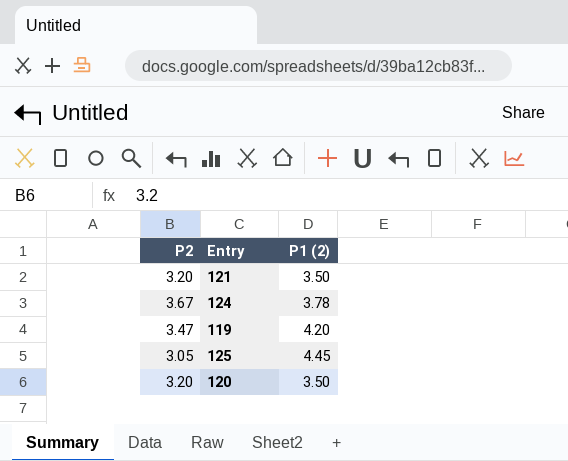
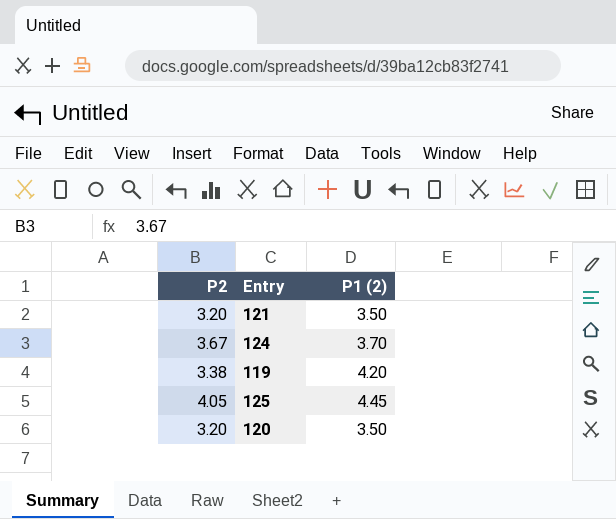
124 | P1 (2): 3.78 -> 3.70
119 | P2: 3.47 -> 3.38
125 | P2: 3.05 -> 4.05

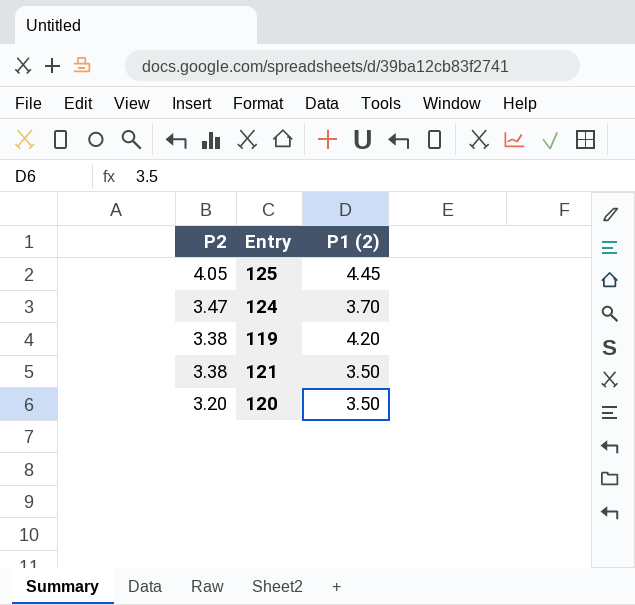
row order: none -> P2 descending
124 | P2: 3.67 -> 3.47
121 | P2: 3.20 -> 3.38

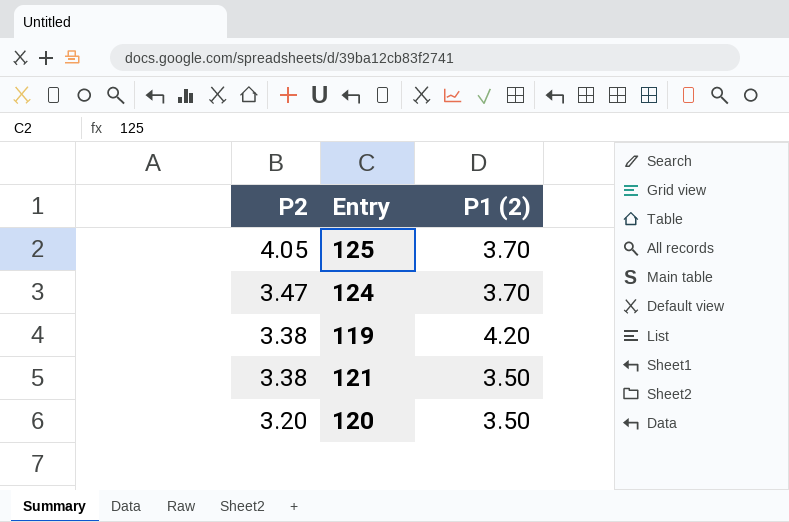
125 | P1 (2): 4.45 -> 3.70

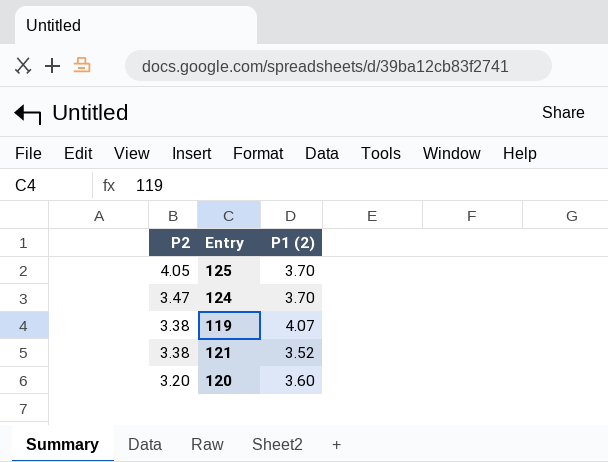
119 | P1 (2): 4.20 -> 4.07
121 | P1 (2): 3.50 -> 3.52
120 | P1 (2): 3.50 -> 3.60

